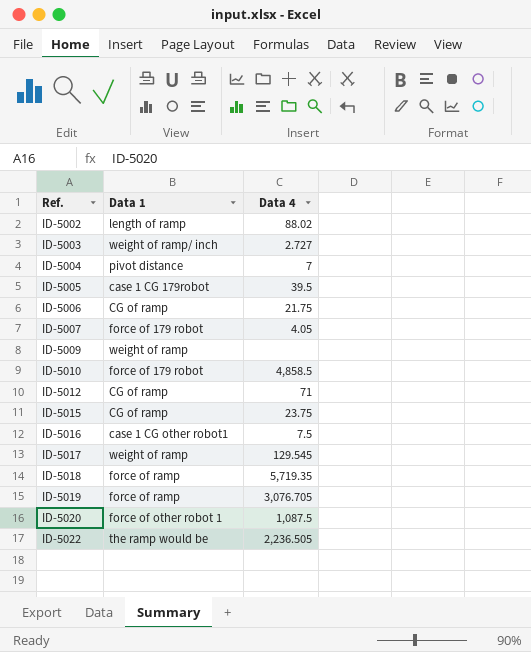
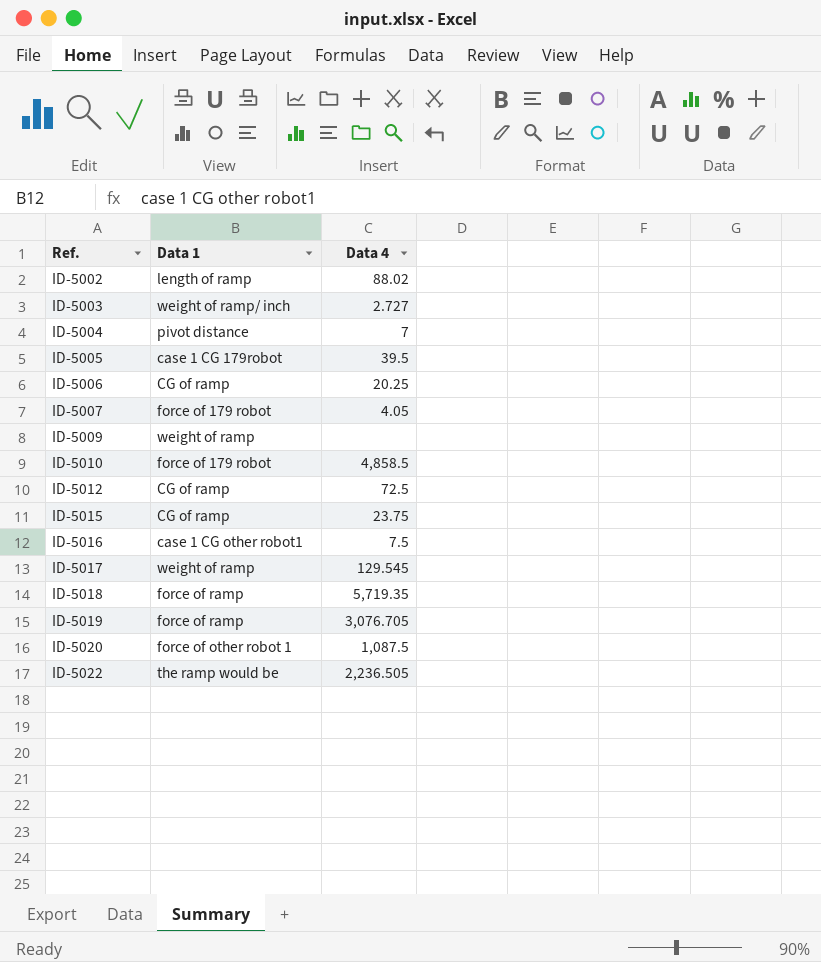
ID-5006 | Data 4: 21.75 -> 20.25
ID-5012 | Data 4: 71 -> 72.5

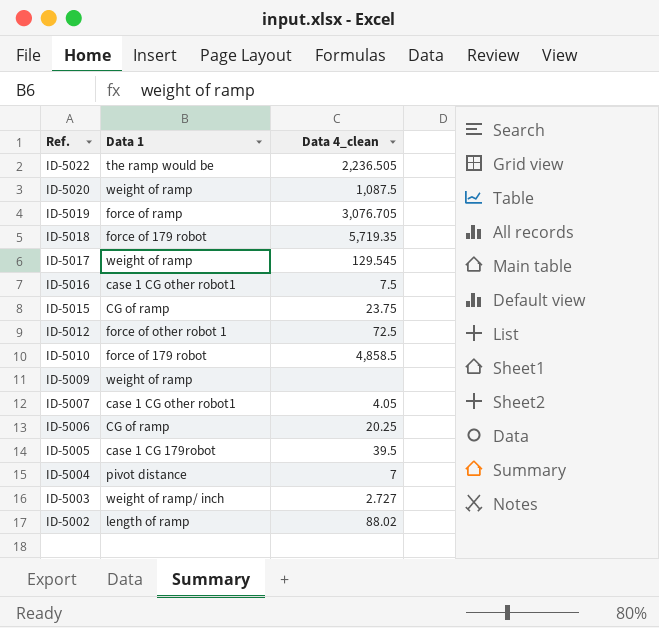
row order: Ref. ascending -> Ref. descending
column name: Data 4 -> Data 4_clean
ID-5020 | Data 1: force of other robot 1 -> weight of ramp
ID-5018 | Data 1: force of ramp -> force of 179 robot
ID-5012 | Data 1: CG of ramp -> force of other robot 1
ID-5007 | Data 1: force of 179 robot -> case 1 CG other robot1

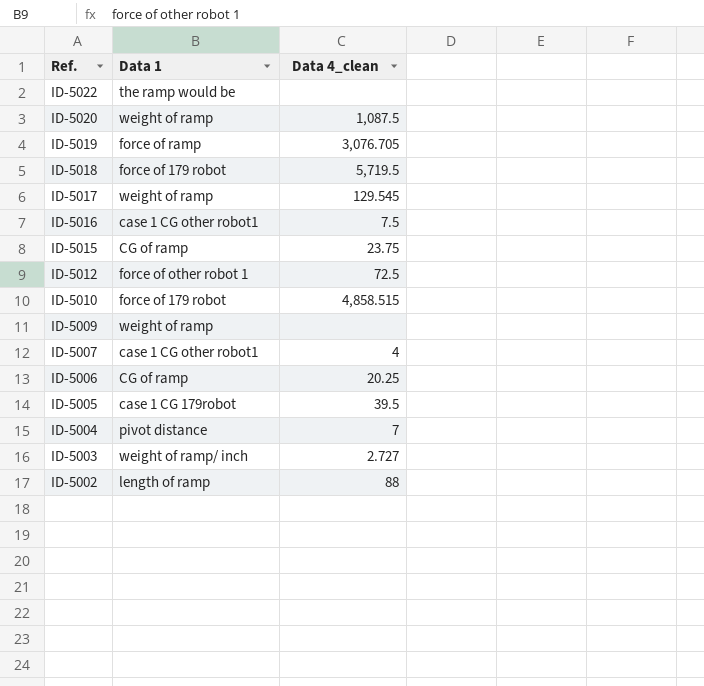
ID-5022 | Data 4_clean: 2,236.505 -> none
ID-5018 | Data 4_clean: 5,719.35 -> 5,719.5
ID-5010 | Data 4_clean: 4,858.5 -> 4,858.515
ID-5007 | Data 4_clean: 4.05 -> 4
ID-5002 | Data 4_clean: 88.02 -> 88

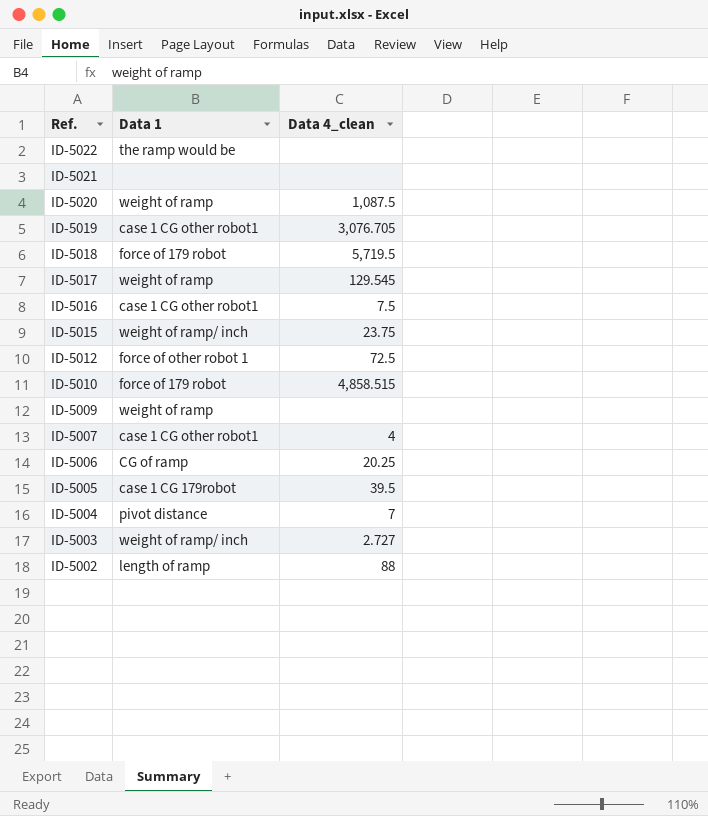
row ID-5021: none -> none | none
ID-5019 | Data 1: force of ramp -> case 1 CG other robot1
ID-5015 | Data 1: CG of ramp -> weight of ramp/ inch

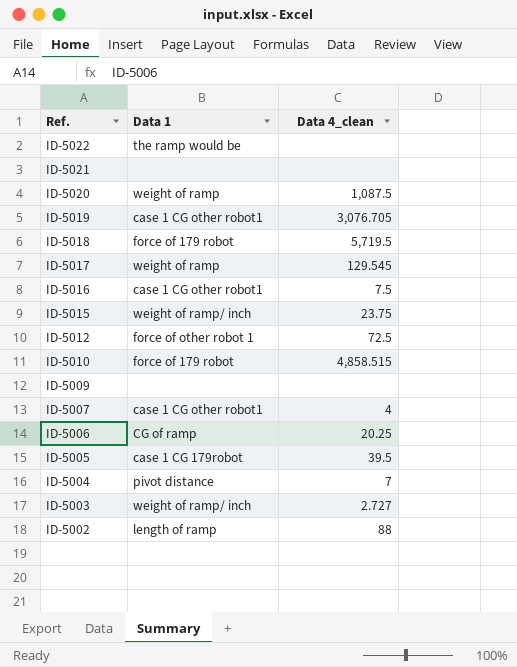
ID-5009 | Data 1: weight of ramp -> none

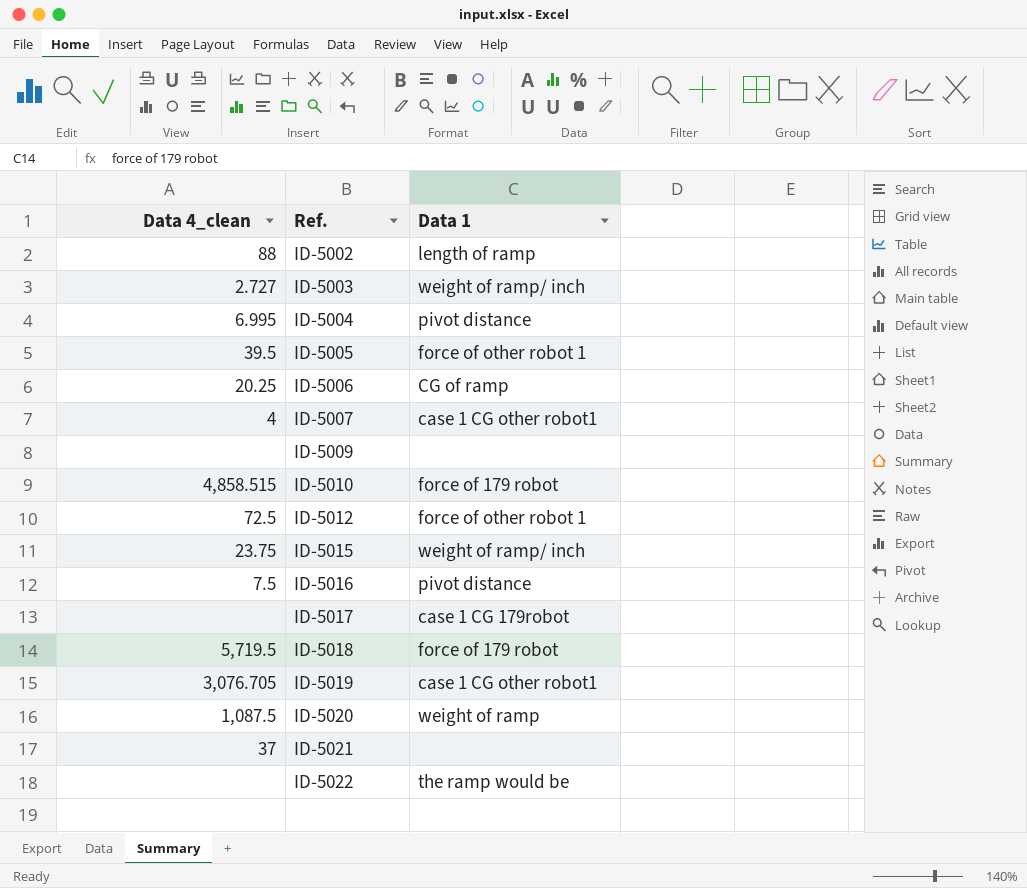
row order: Ref. descending -> Ref. ascending
column Data 4_clean | position: 3 -> 1
ID-5004 | Data 4_clean: 7 -> 6.995
ID-5005 | Data 1: case 1 CG 179robot -> force of other robot 1
ID-5016 | Data 1: case 1 CG other robot1 -> pivot distance
ID-5017 | Data 4_clean: 129.545 -> none
ID-5017 | Data 1: weight of ramp -> case 1 CG 179robot
ID-5021 | Data 4_clean: none -> 37

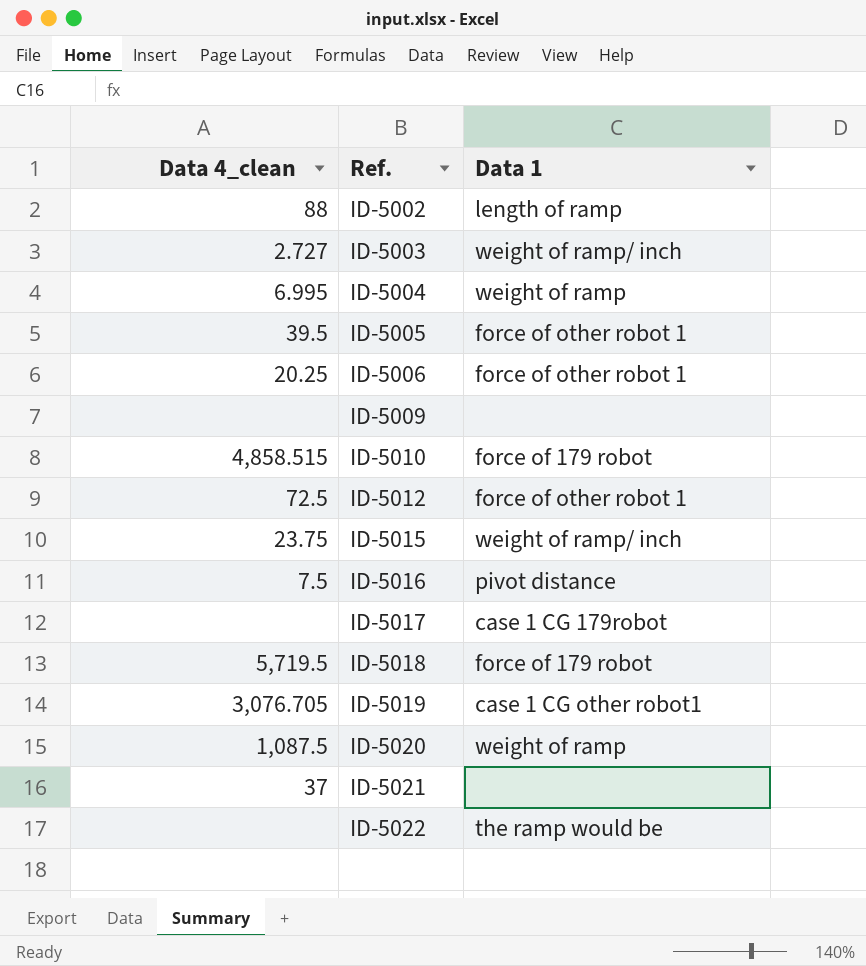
row ID-5007: 4 | case 1 CG other robot1 -> none
ID-5004 | Data 1: pivot distance -> weight of ramp
ID-5006 | Data 1: CG of ramp -> force of other robot 1

